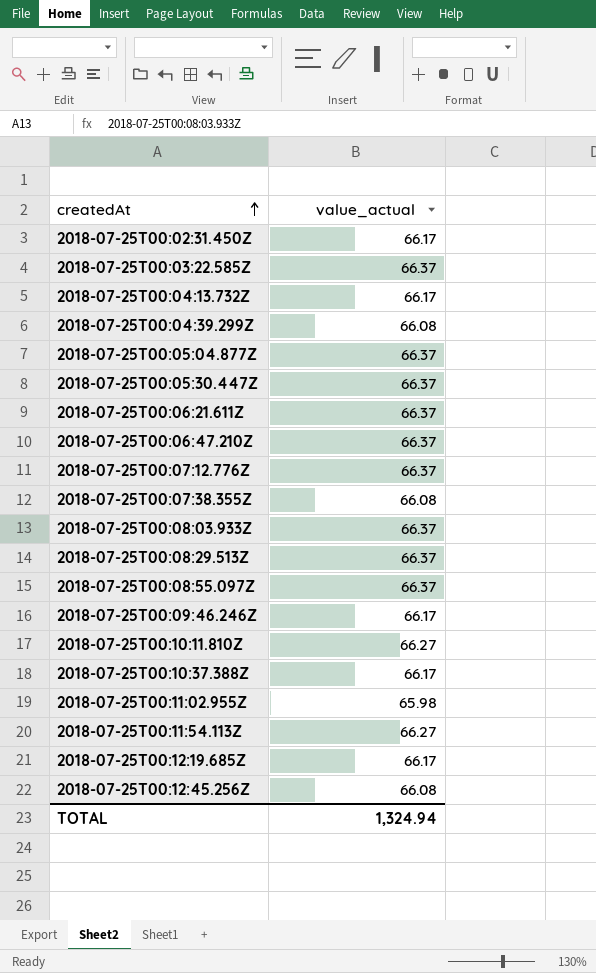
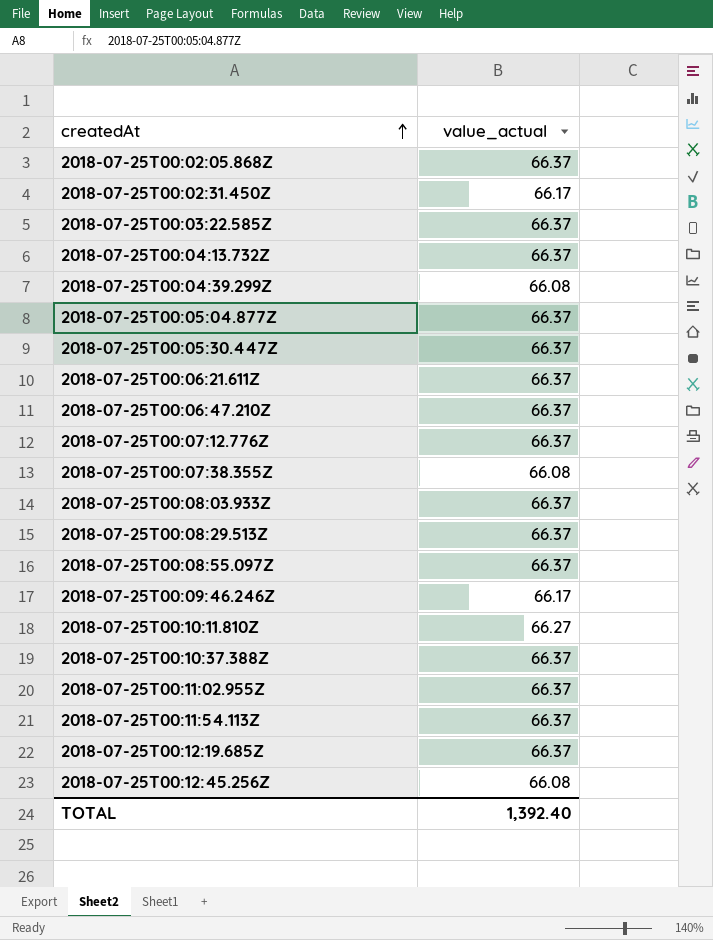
row 2018-07-25T00:02:05.868Z: none -> 66.37
2018-07-25T00:04:13.732Z | value_actual: 66.17 -> 66.37
2018-07-25T00:10:37.388Z | value_actual: 66.17 -> 66.37
2018-07-25T00:11:02.955Z | value_actual: 65.98 -> 66.37
2018-07-25T00:11:54.113Z | value_actual: 66.27 -> 66.37
2018-07-25T00:12:19.685Z | value_actual: 66.17 -> 66.37
TOTAL | value_actual: 1,324.94 -> 1,392.40

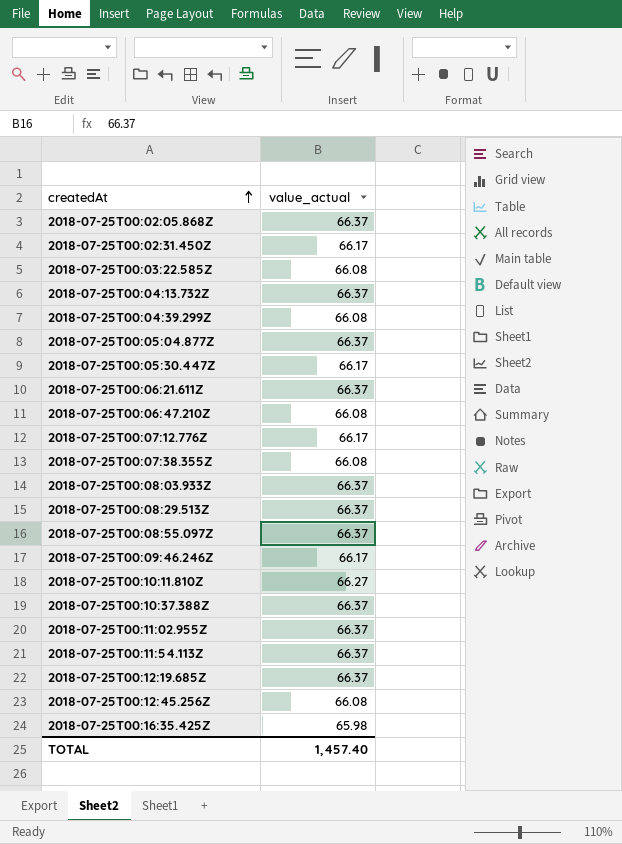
2018-07-25T00:03:22.585Z | value_actual: 66.37 -> 66.08
2018-07-25T00:05:30.447Z | value_actual: 66.37 -> 66.17
2018-07-25T00:06:47.210Z | value_actual: 66.37 -> 66.08
2018-07-25T00:07:12.776Z | value_actual: 66.37 -> 66.17
row 2018-07-25T00:16:35.425Z: none -> 65.98
TOTAL | value_actual: 1,392.40 -> 1,457.40

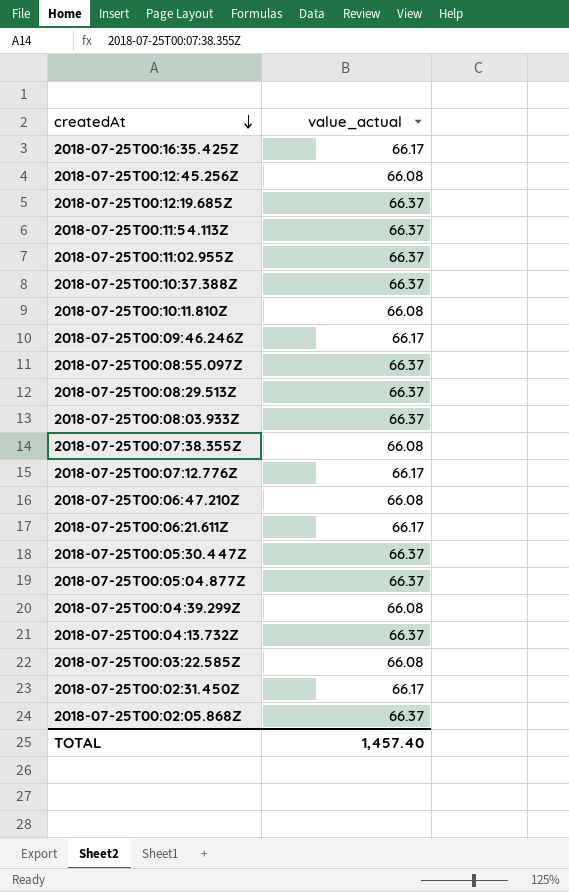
row order: createdAt ascending -> createdAt descending
2018-07-25T00:16:35.425Z | value_actual: 65.98 -> 66.17
2018-07-25T00:10:11.810Z | value_actual: 66.27 -> 66.08
2018-07-25T00:06:21.611Z | value_actual: 66.37 -> 66.17
2018-07-25T00:05:30.447Z | value_actual: 66.17 -> 66.37

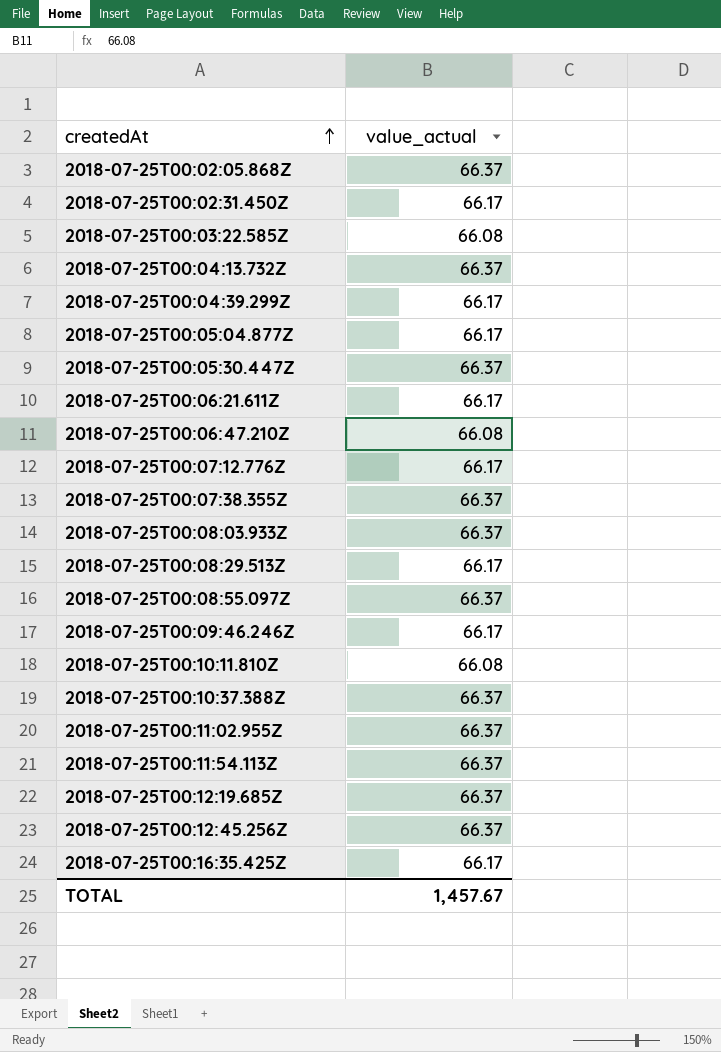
row order: createdAt descending -> createdAt ascending
2018-07-25T00:04:39.299Z | value_actual: 66.08 -> 66.17
2018-07-25T00:05:04.877Z | value_actual: 66.37 -> 66.17
2018-07-25T00:07:38.355Z | value_actual: 66.08 -> 66.37
2018-07-25T00:08:29.513Z | value_actual: 66.37 -> 66.17
2018-07-25T00:12:45.256Z | value_actual: 66.08 -> 66.37
TOTAL | value_actual: 1,457.40 -> 1,457.67

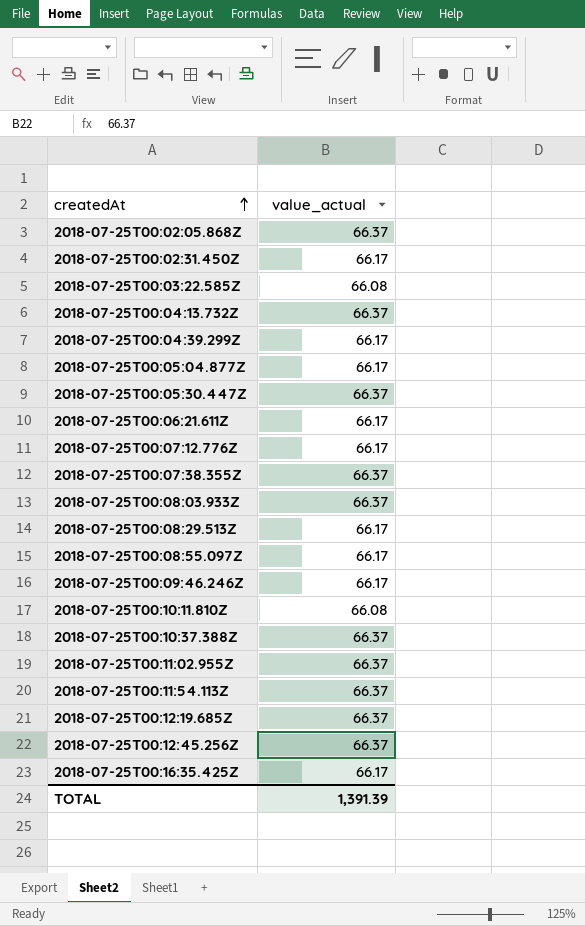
row 2018-07-25T00:06:47.210Z: 66.08 -> none
2018-07-25T00:08:55.097Z | value_actual: 66.37 -> 66.17
TOTAL | value_actual: 1,457.67 -> 1,391.39

